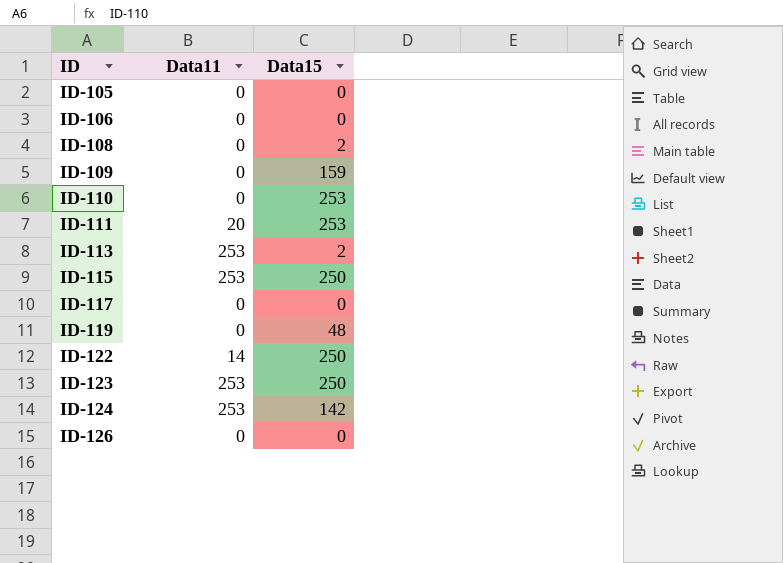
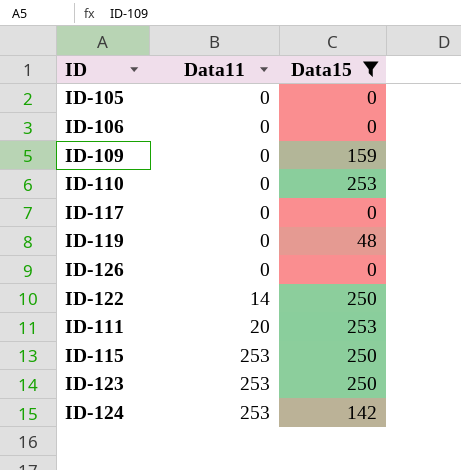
filter: none -> Data15 != 2
row order: ID ascending -> Data11 ascending

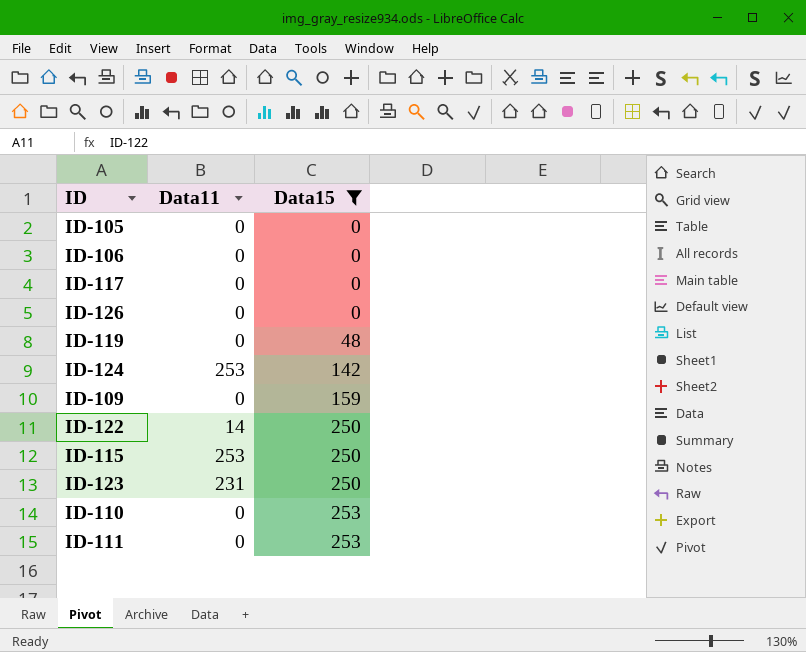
row order: Data11 ascending -> Data15 ascending
ID-123 | Data11: 253 -> 231
ID-111 | Data11: 20 -> 0

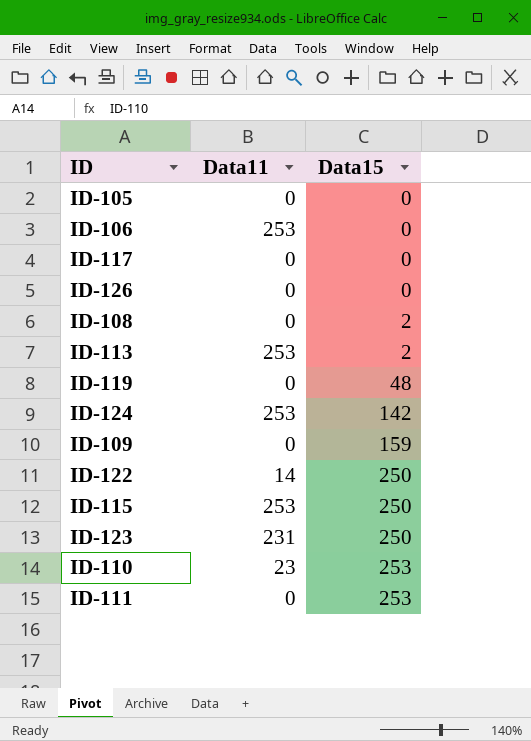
filter: Data15 != 2 -> none
ID-106 | Data11: 0 -> 253
ID-110 | Data11: 0 -> 23

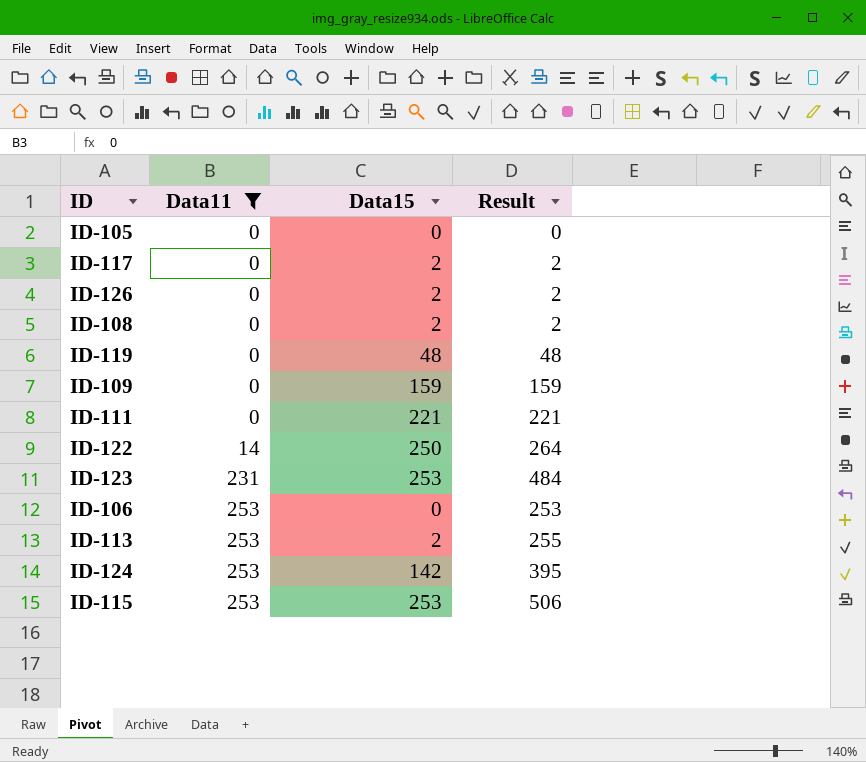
filter: none -> Data11 != 23
row order: Data15 ascending -> Data11 ascending
column Result | formula: none -> [Data11] + [Data15]
ID-117 | Data15: 0 -> 2
ID-126 | Data15: 0 -> 2
ID-111 | Data15: 253 -> 221
ID-123 | Data15: 250 -> 253
ID-115 | Data15: 250 -> 253

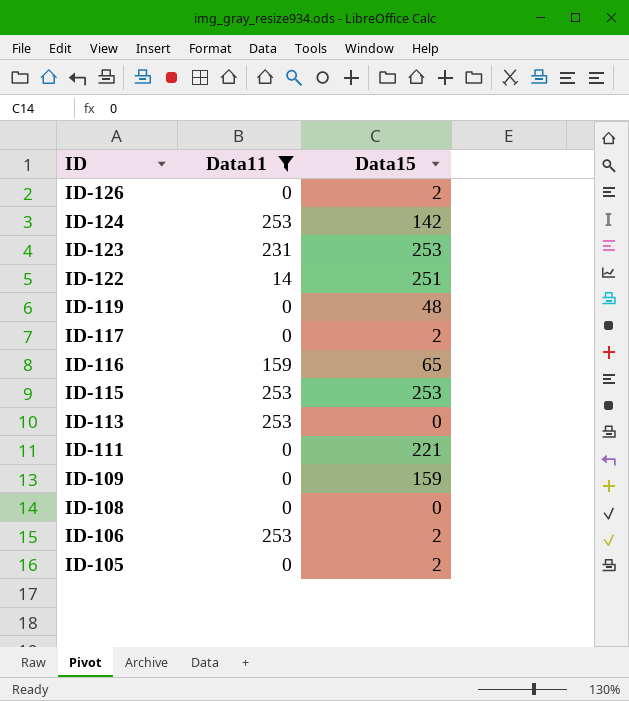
row order: Data11 ascending -> ID descending
column Result | formula: [Data11] + [Data15] -> none
ID-122 | Data15: 250 -> 251
row ID-116: none -> 159 | 65
ID-113 | Data15: 2 -> 0
ID-108 | Data15: 2 -> 0
ID-106 | Data15: 0 -> 2
ID-105 | Data15: 0 -> 2

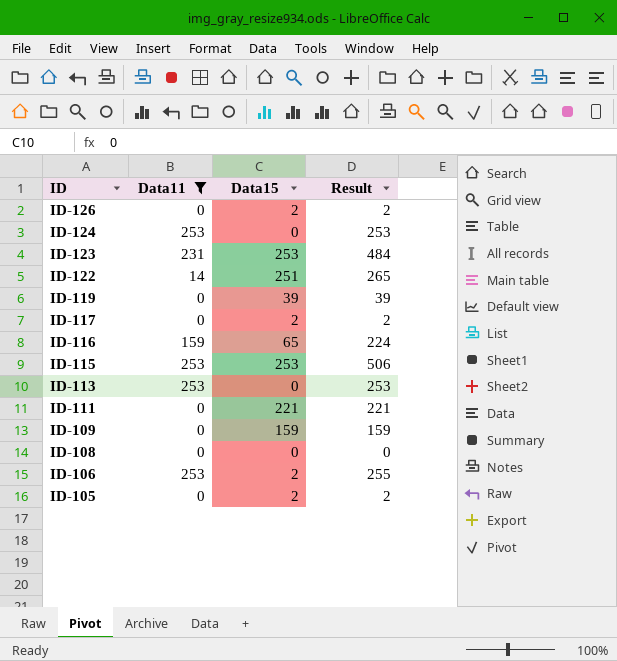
column Result | formula: none -> [Data11] + [Data15]
ID-124 | Data15: 142 -> 0
ID-119 | Data15: 48 -> 39

